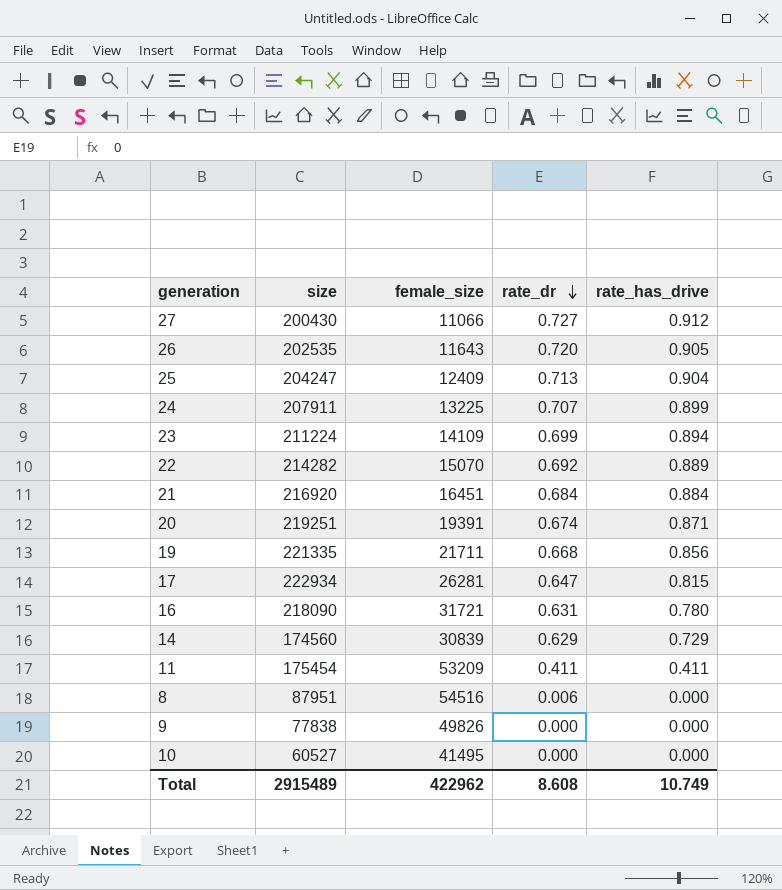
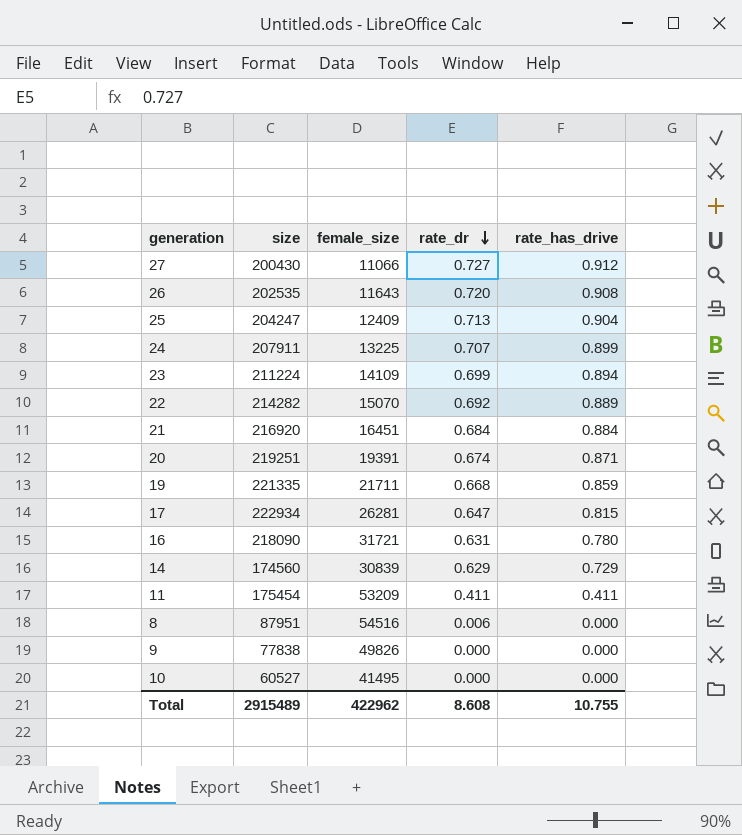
26 | rate_has_drive: 0.905 -> 0.908
19 | rate_has_drive: 0.856 -> 0.859
Total | rate_has_drive: 10.749 -> 10.755

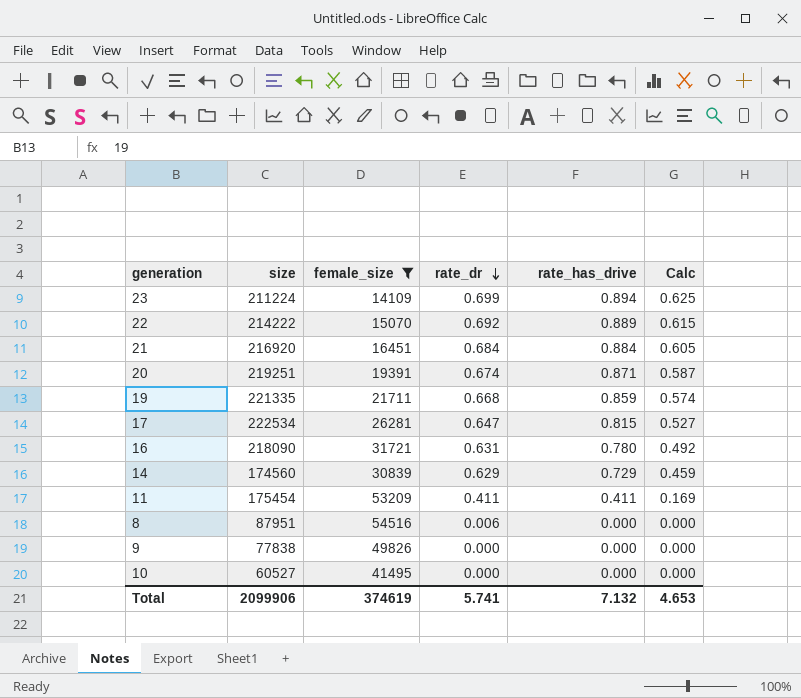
filter: none -> female_size >= 14109
column Calc | formula: none -> [rate_dr] * [rate_has_drive]
22 | size: 214282 -> 214222
17 | size: 222934 -> 222534
Total | size: 2915489 -> 2099906
Total | female_size: 422962 -> 374619
Total | rate_dr: 8.608 -> 5.741
Total | rate_has_drive: 10.755 -> 7.132

